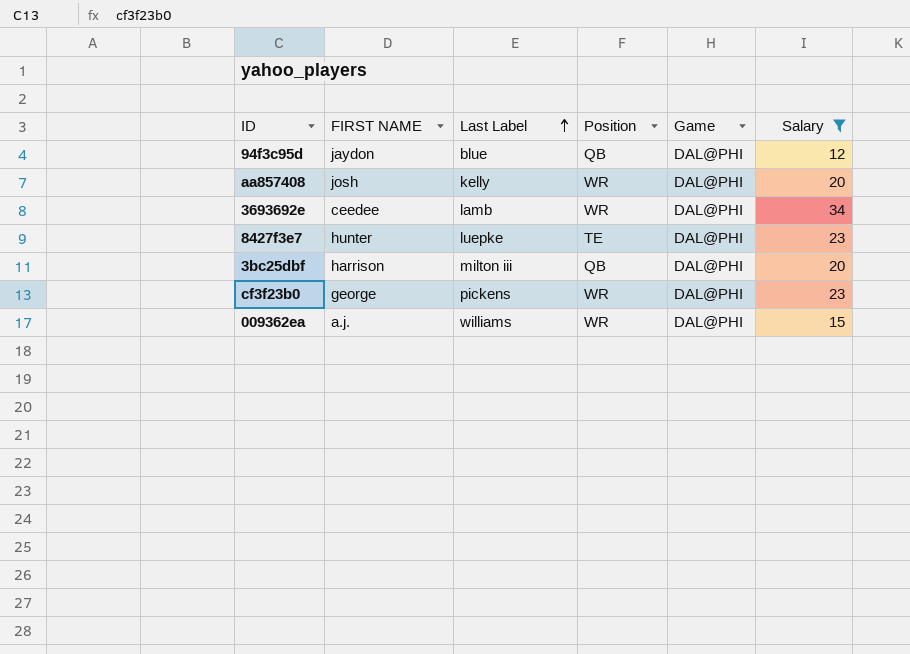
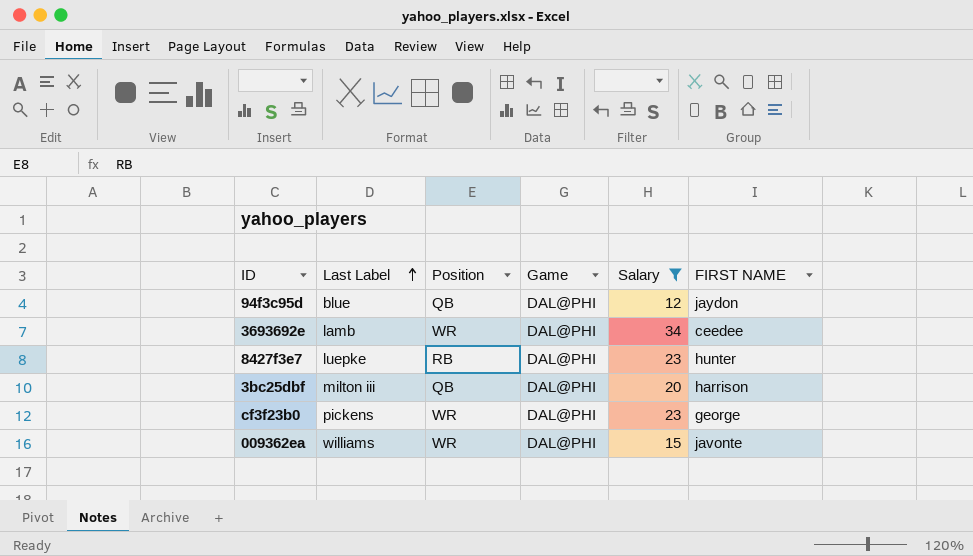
column FIRST NAME | position: 2 -> 6
row aa857408: josh | kelly | WR | DAL@PHI | 20 -> none
8427f3e7 | Position: TE -> RB
009362ea | FIRST NAME: a.j. -> javonte

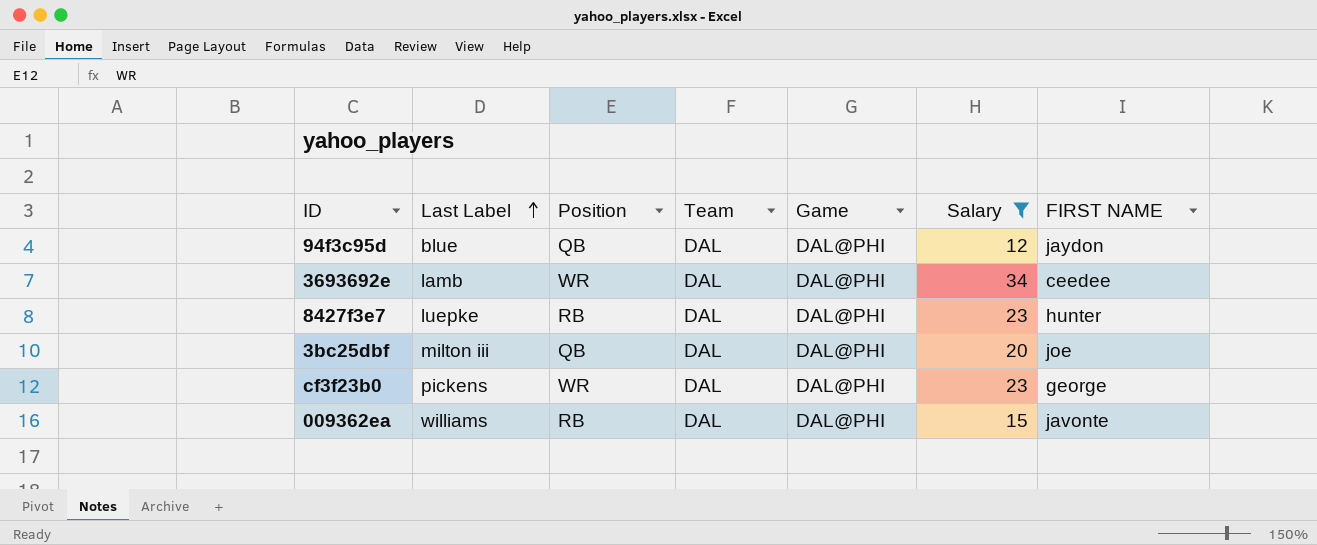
column Team | position: none -> 4
3bc25dbf | FIRST NAME: harrison -> joe
009362ea | Position: WR -> RB

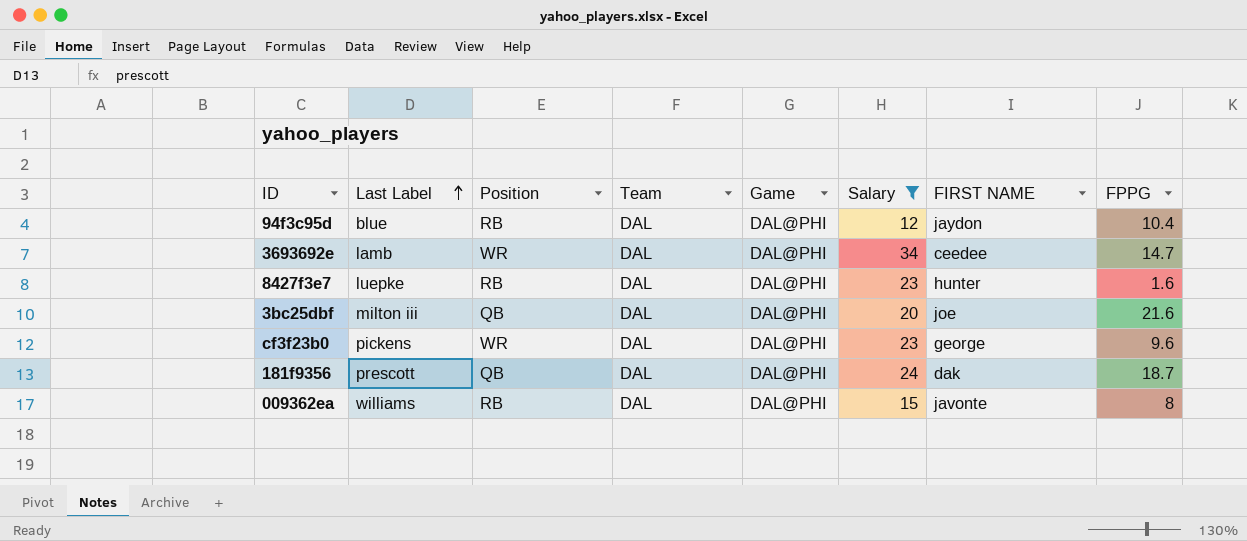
column FPPG | position: none -> 8
94f3c95d | Position: QB -> RB
row 181f9356: none -> prescott | QB | DAL | DAL@PHI | 24 | dak | 18.7

